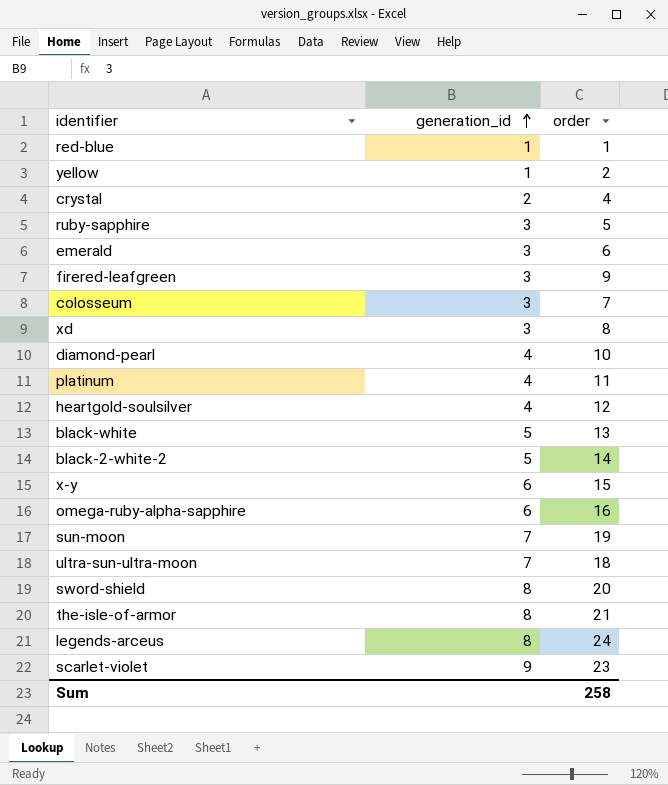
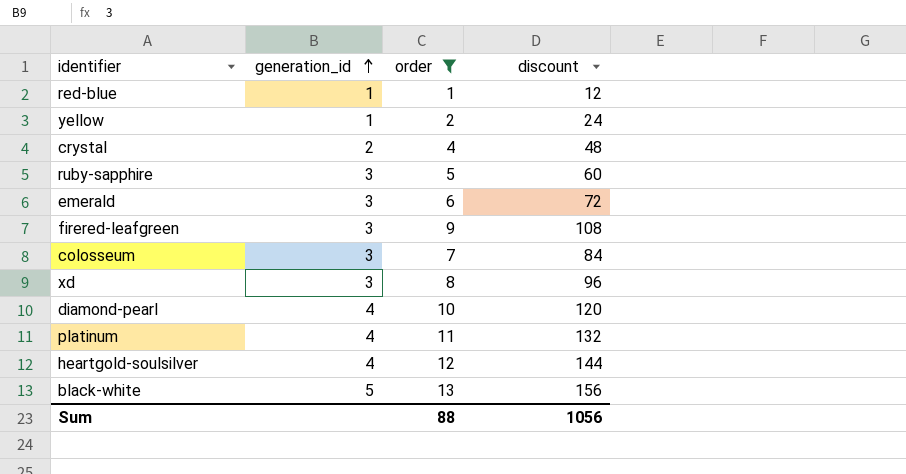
filter: none -> order <= 13
column discount | formula: none -> [order] * 12
Sum | order: 258 -> 88

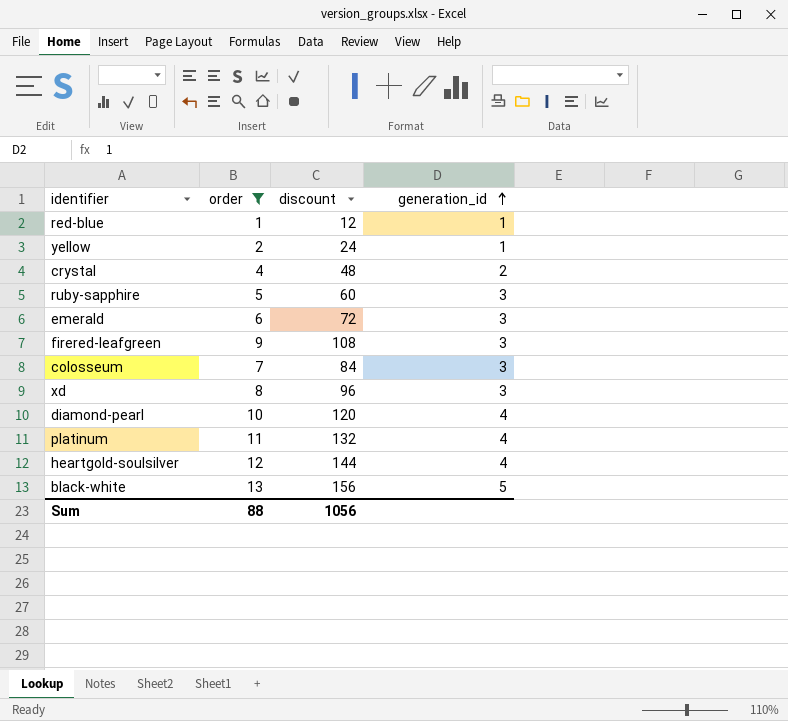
column generation_id | position: 2 -> 4

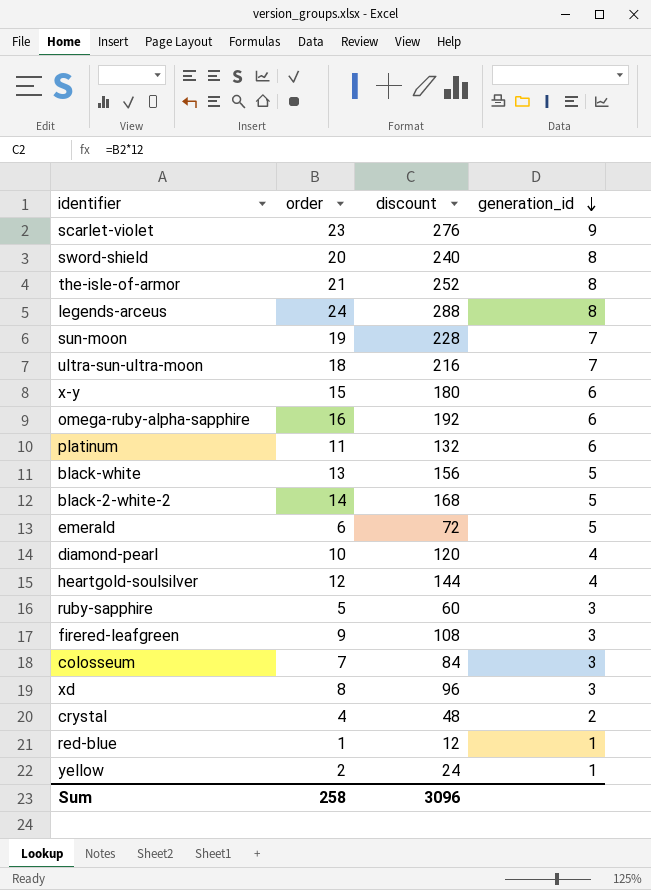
filter: order <= 13 -> none
row order: generation_id ascending -> generation_id descending
platinum | generation_id: 4 -> 6
emerald | generation_id: 3 -> 5
Sum | order: 88 -> 258
Sum | discount: 1056 -> 3096

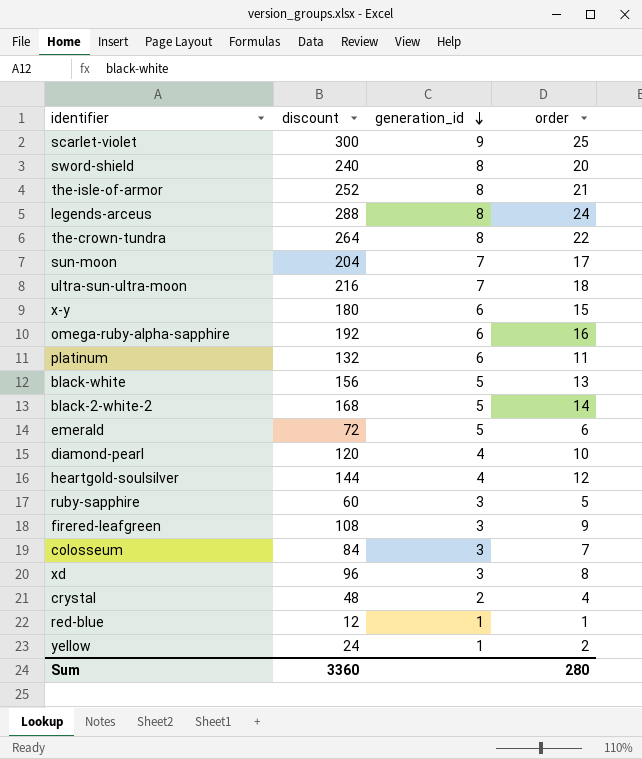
column order | position: 2 -> 4
scarlet-violet | discount: 276 -> 300
scarlet-violet | order: 23 -> 25
row the-crown-tundra: none -> 264 | 8 | 22
sun-moon | discount: 228 -> 204
sun-moon | order: 19 -> 17
Sum | discount: 3096 -> 3360
Sum | order: 258 -> 280

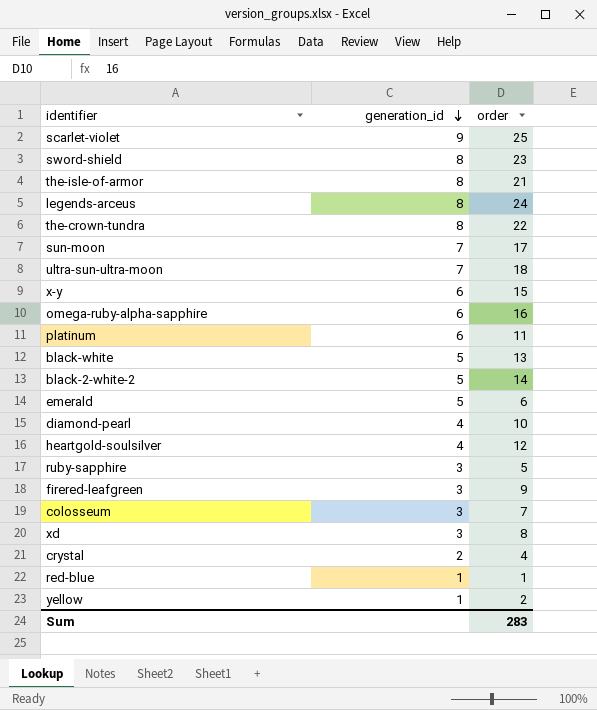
column discount | formula: [order] * 12 -> none
sword-shield | order: 20 -> 23
Sum | order: 280 -> 283

